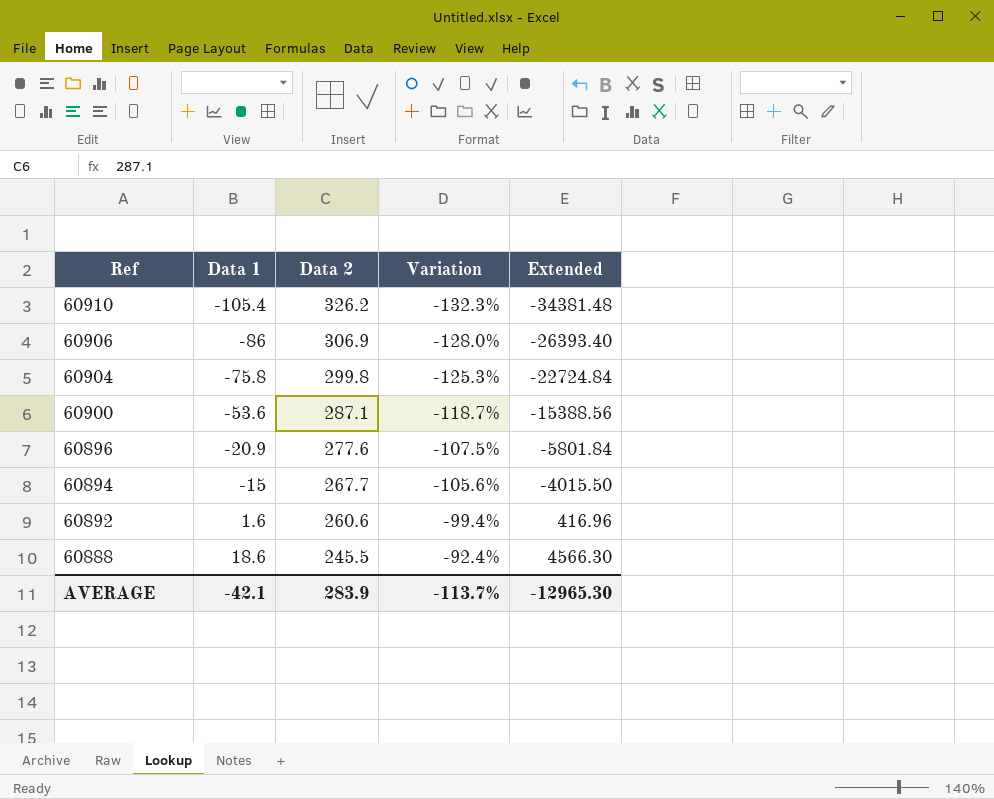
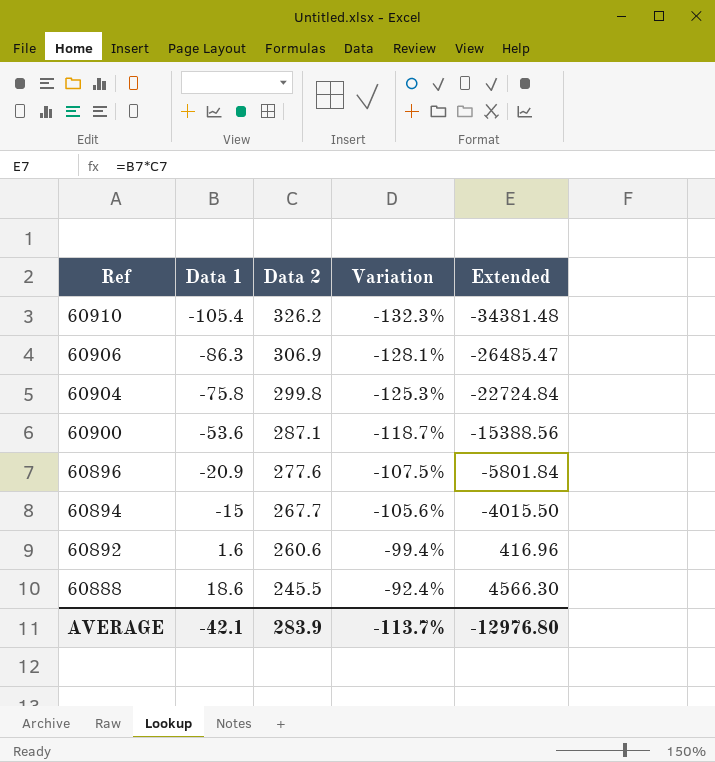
60906 | Data 1: -86 -> -86.3
60906 | Variation: -128.0% -> -128.1%
60906 | Extended: -26393.40 -> -26485.47
AVERAGE | Extended: -12965.30 -> -12976.80

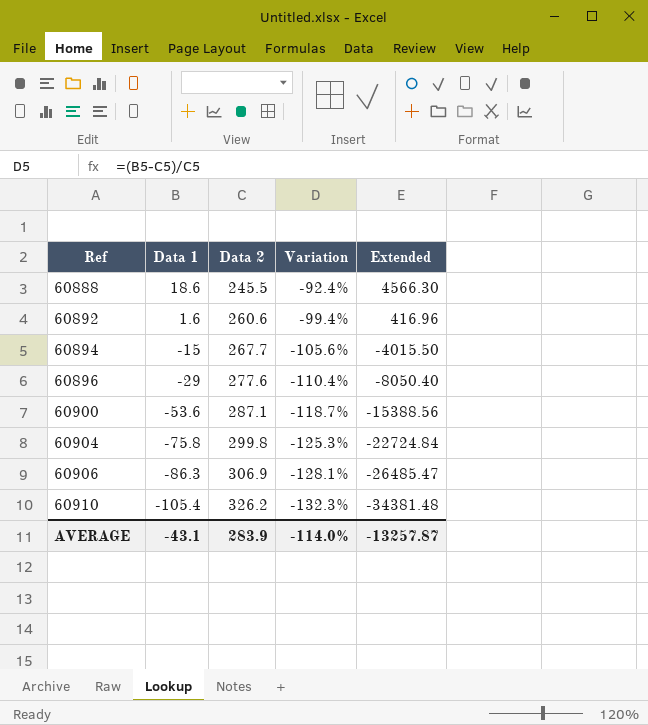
row order: Ref descending -> Ref ascending
60896 | Data 1: -20.9 -> -29
60896 | Variation: -107.5% -> -110.4%
60896 | Extended: -5801.84 -> -8050.40
AVERAGE | Data 1: -42.1 -> -43.1
AVERAGE | Variation: -113.7% -> -114.0%
AVERAGE | Extended: -12976.80 -> -13257.87

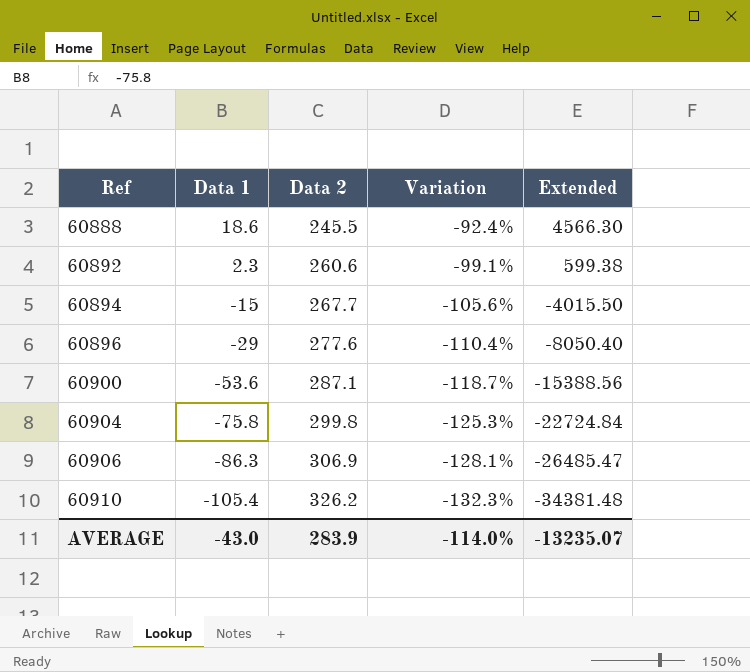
60892 | Data 1: 1.6 -> 2.3
60892 | Variation: -99.4% -> -99.1%
60892 | Extended: 416.96 -> 599.38
AVERAGE | Data 1: -43.1 -> -43.0
AVERAGE | Extended: -13257.87 -> -13235.07

